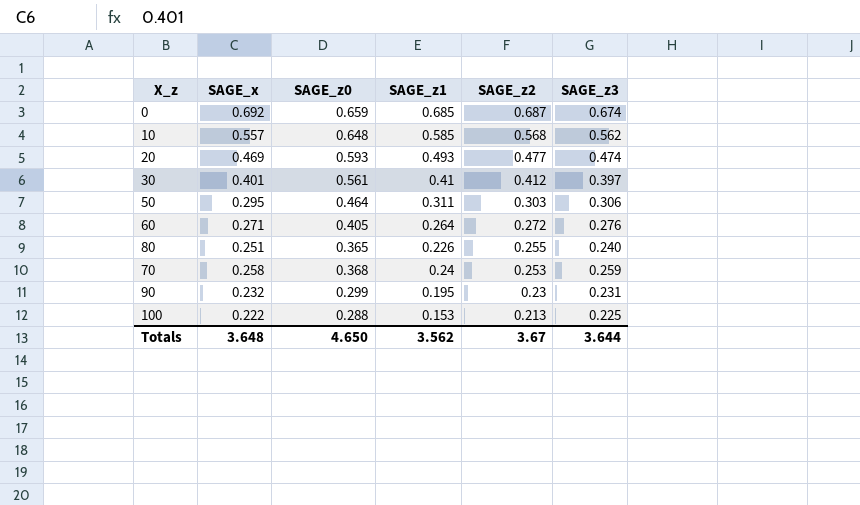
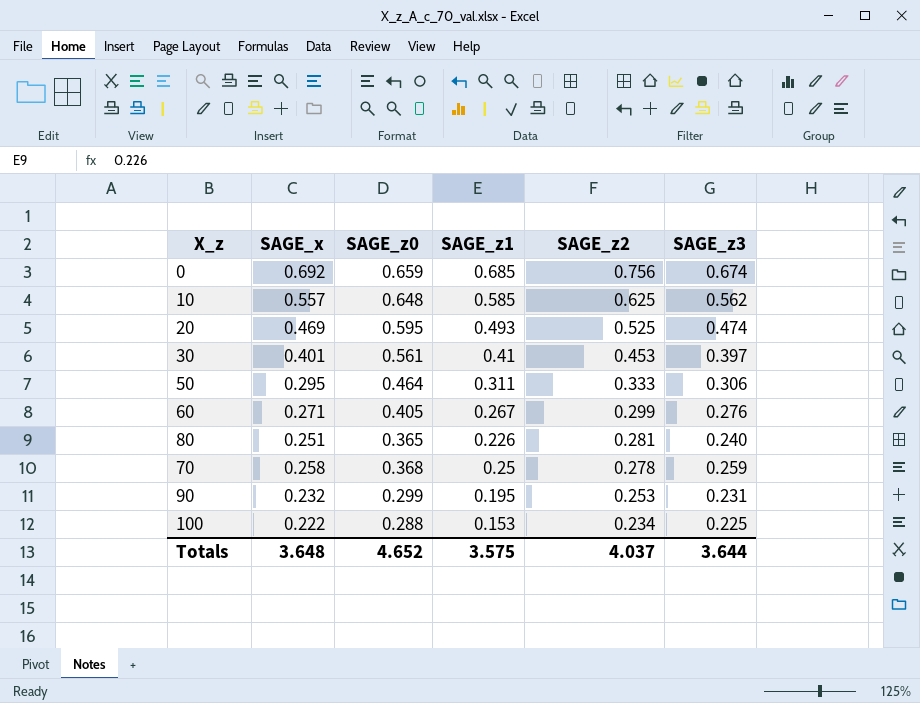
0 | SAGE_z2: 0.687 -> 0.756
10 | SAGE_z2: 0.568 -> 0.625
20 | SAGE_z0: 0.593 -> 0.595
20 | SAGE_z2: 0.477 -> 0.525
30 | SAGE_z2: 0.412 -> 0.453
50 | SAGE_z2: 0.303 -> 0.333
60 | SAGE_z1: 0.264 -> 0.267
60 | SAGE_z2: 0.272 -> 0.299
80 | SAGE_z2: 0.255 -> 0.281
70 | SAGE_z1: 0.24 -> 0.25
70 | SAGE_z2: 0.253 -> 0.278
90 | SAGE_z2: 0.23 -> 0.253
100 | SAGE_z2: 0.213 -> 0.234
Totals | SAGE_z0: 4.650 -> 4.652
Totals | SAGE_z1: 3.562 -> 3.575
Totals | SAGE_z2: 3.67 -> 4.037

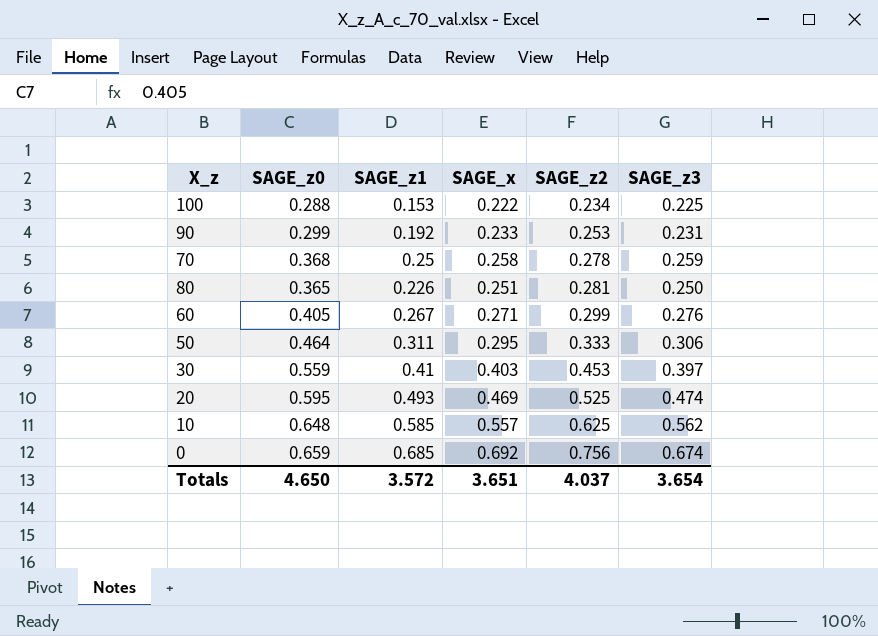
row order: SAGE_z2 descending -> SAGE_z2 ascending
column SAGE_x | position: 2 -> 4
90 | SAGE_z1: 0.195 -> 0.192
90 | SAGE_x: 0.232 -> 0.233
80 | SAGE_z3: 0.240 -> 0.250
30 | SAGE_z0: 0.561 -> 0.559
30 | SAGE_x: 0.401 -> 0.403
Totals | SAGE_z0: 4.652 -> 4.650
Totals | SAGE_z1: 3.575 -> 3.572
Totals | SAGE_x: 3.648 -> 3.651
Totals | SAGE_z3: 3.644 -> 3.654

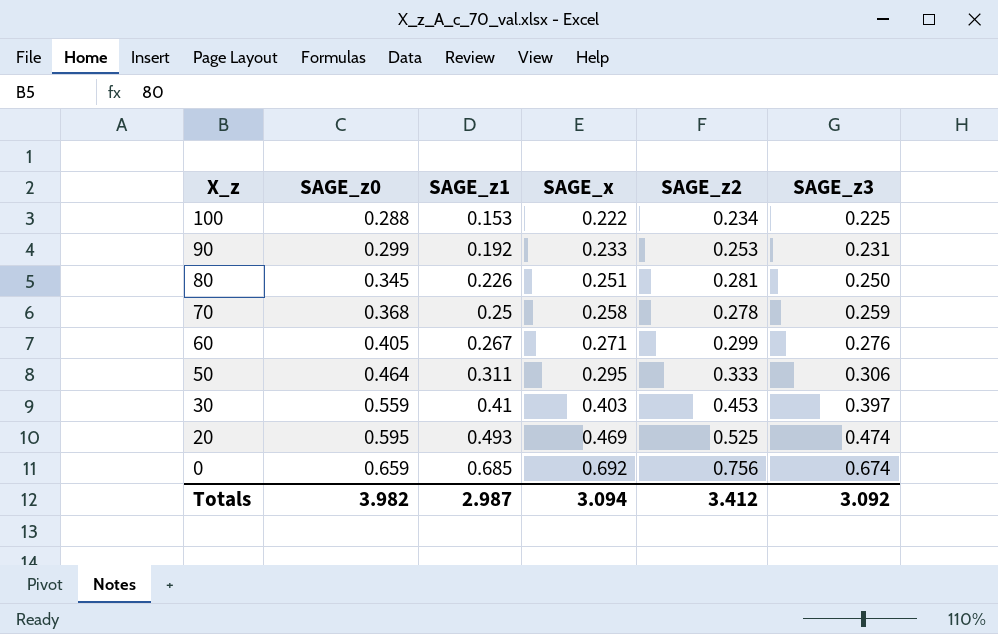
row order: SAGE_z2 ascending -> X_z descending
row 10: 0.648 | 0.585 | 0.557 | 0.625 | 0.562 -> none
80 | SAGE_z0: 0.365 -> 0.345
Totals | SAGE_z0: 4.650 -> 3.982
Totals | SAGE_z1: 3.572 -> 2.987
Totals | SAGE_x: 3.651 -> 3.094
Totals | SAGE_z2: 4.037 -> 3.412
Totals | SAGE_z3: 3.654 -> 3.092

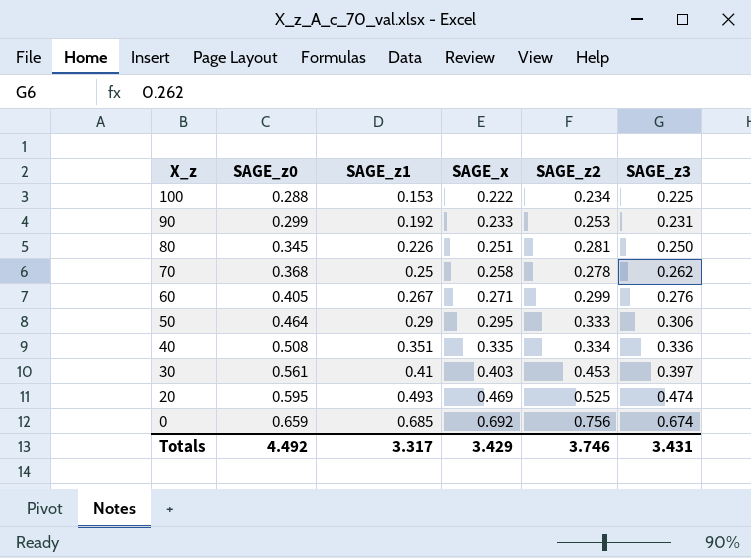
70 | SAGE_z3: 0.259 -> 0.262
50 | SAGE_z1: 0.311 -> 0.29
row 40: none -> 0.508 | 0.351 | 0.335 | 0.334 | 0.336
30 | SAGE_z0: 0.559 -> 0.561
Totals | SAGE_z0: 3.982 -> 4.492
Totals | SAGE_z1: 2.987 -> 3.317
Totals | SAGE_x: 3.094 -> 3.429
Totals | SAGE_z2: 3.412 -> 3.746
Totals | SAGE_z3: 3.092 -> 3.431

